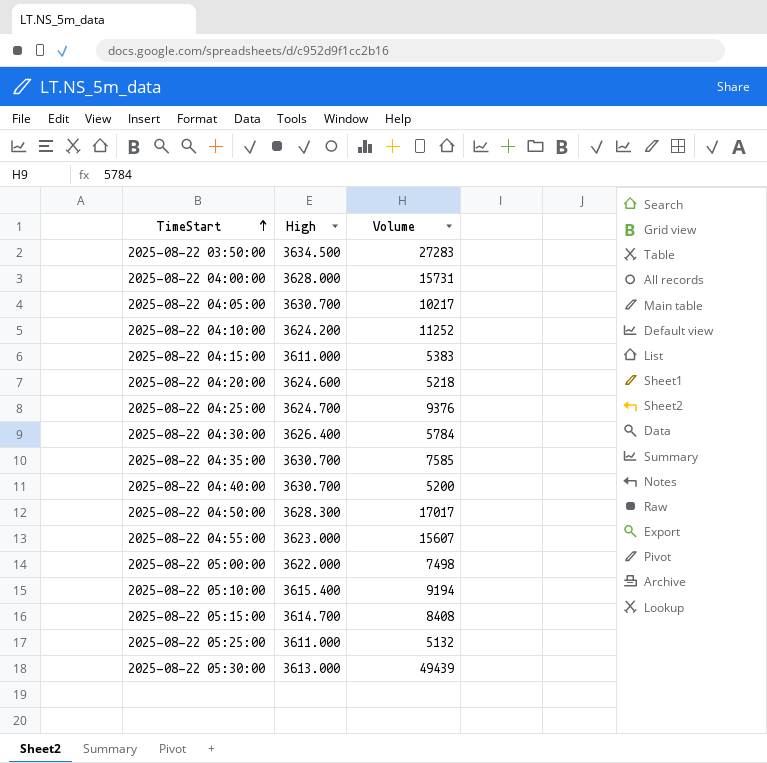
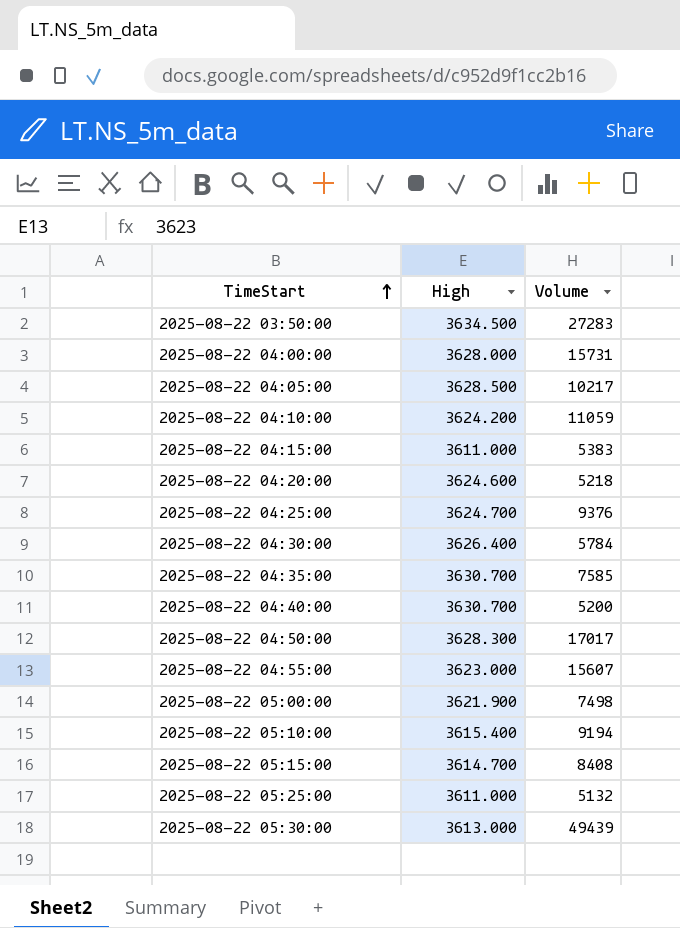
2025-08-22 04:05:00 | High: 3630.700 -> 3628.500
2025-08-22 04:10:00 | Volume: 11252 -> 11059
2025-08-22 05:00:00 | High: 3622.000 -> 3621.900

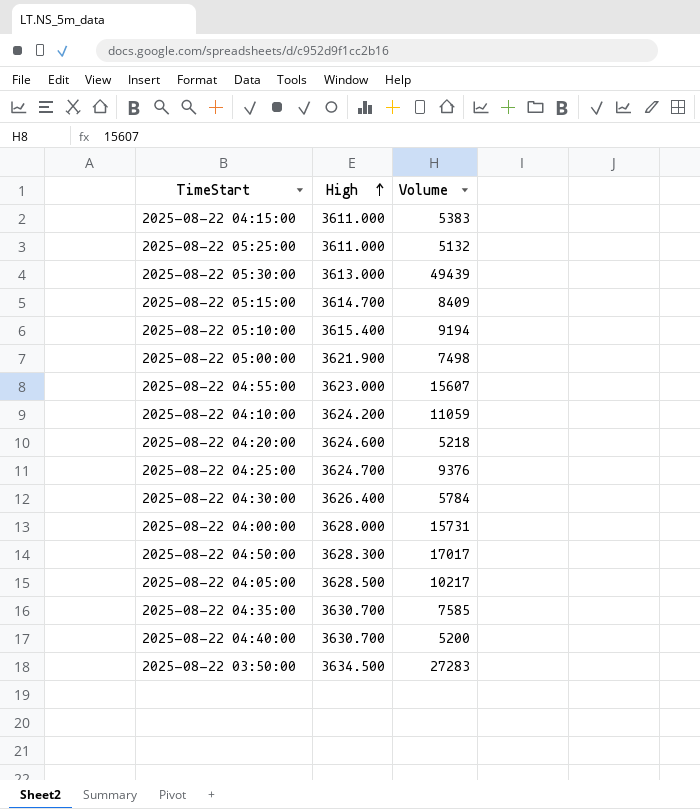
row order: TimeStart ascending -> High ascending
2025-08-22 05:15:00 | Volume: 8408 -> 8409

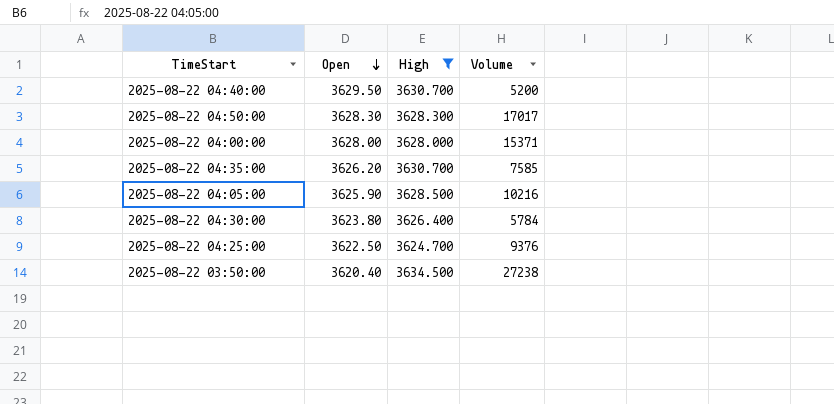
filter: none -> High >= 3624.700
row order: High ascending -> Open descending
column Open | position: none -> 2
2025-08-22 04:00:00 | Volume: 15731 -> 15371
2025-08-22 04:05:00 | Volume: 10217 -> 10216
2025-08-22 03:50:00 | Volume: 27283 -> 27238

